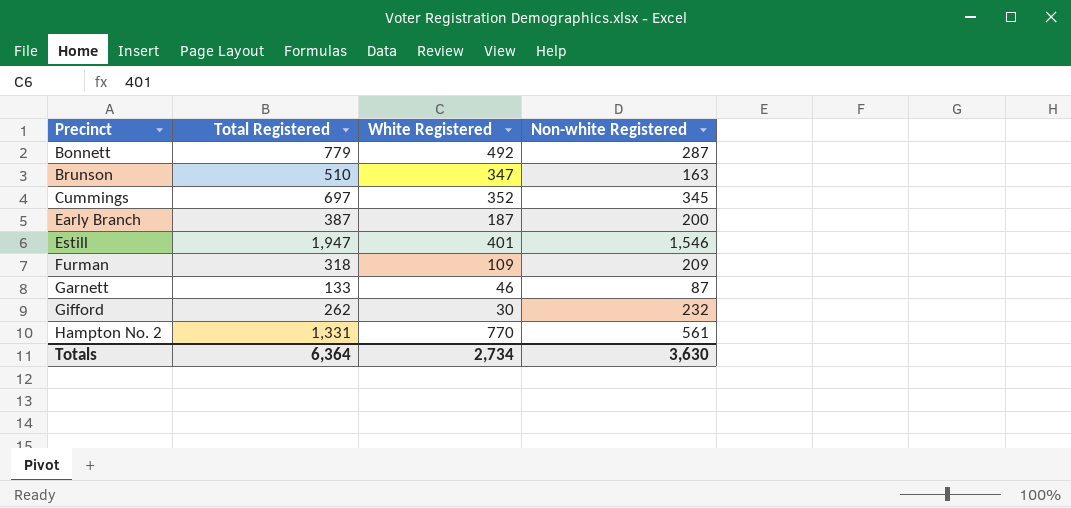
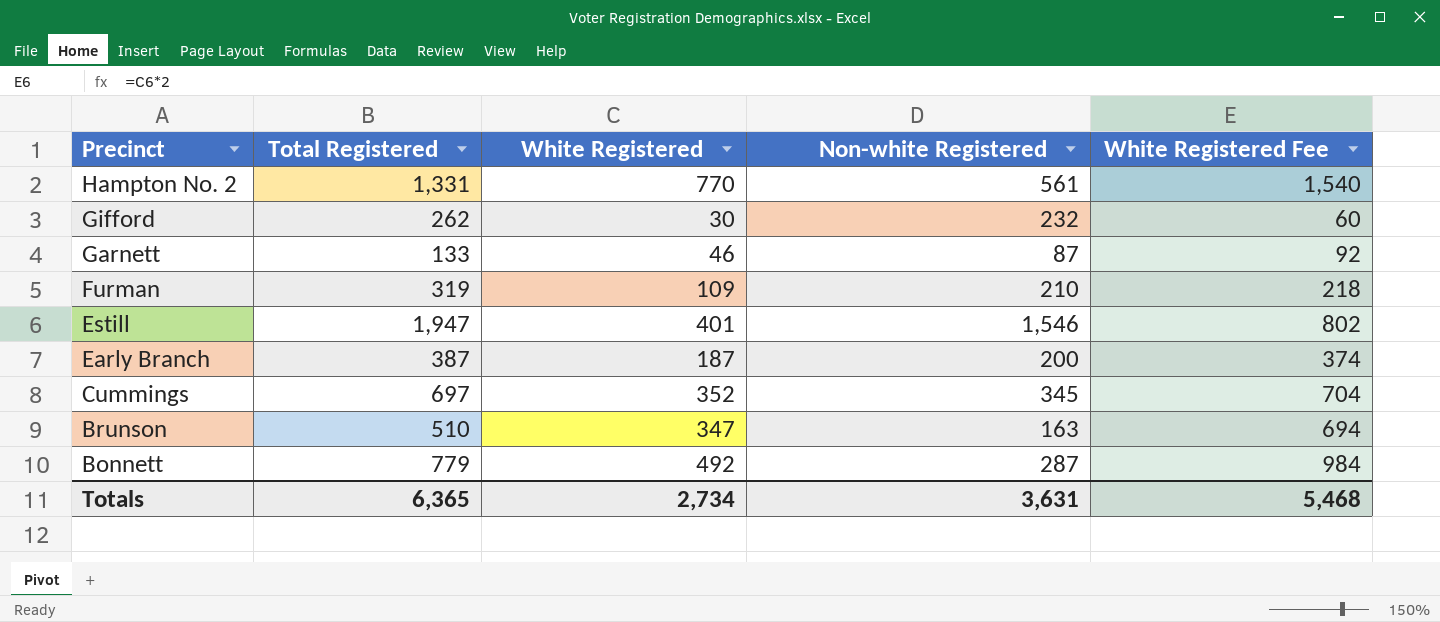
row order: Precinct ascending -> Precinct descending
column White Registered Fee | formula: none -> [White Registered] * 2
Furman | Total Registered: 318 -> 319
Furman | Non-white Registered: 209 -> 210
Totals | Total Registered: 6,364 -> 6,365
Totals | Non-white Registered: 3,630 -> 3,631

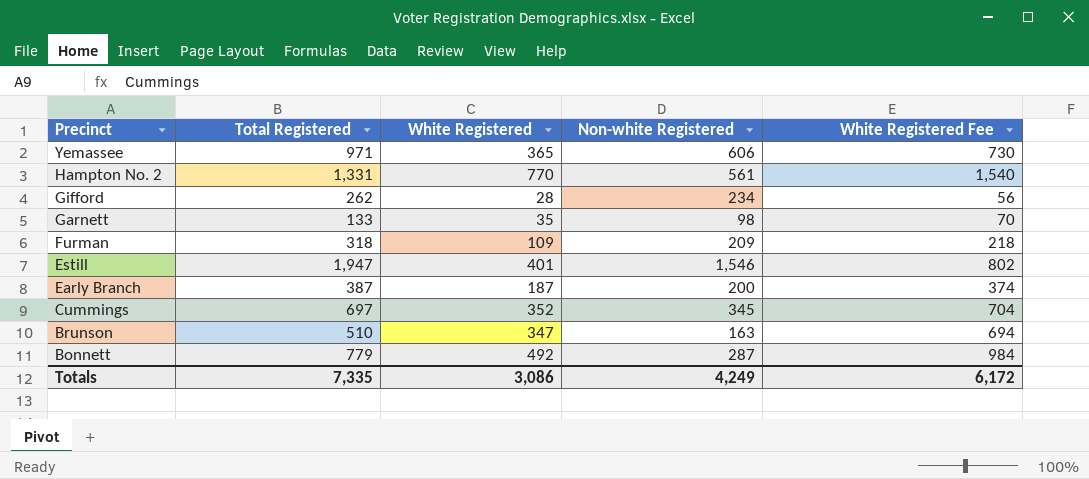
row Yemassee: none -> 971 | 365 | 606 | 730
Gifford | White Registered: 30 -> 28
Gifford | Non-white Registered: 232 -> 234
Gifford | White Registered Fee: 60 -> 56
Garnett | White Registered: 46 -> 35
Garnett | Non-white Registered: 87 -> 98
Garnett | White Registered Fee: 92 -> 70
Furman | Total Registered: 319 -> 318
Furman | Non-white Registered: 210 -> 209
Totals | Total Registered: 6,365 -> 7,335
Totals | White Registered: 2,734 -> 3,086
Totals | Non-white Registered: 3,631 -> 4,249
Totals | White Registered Fee: 5,468 -> 6,172

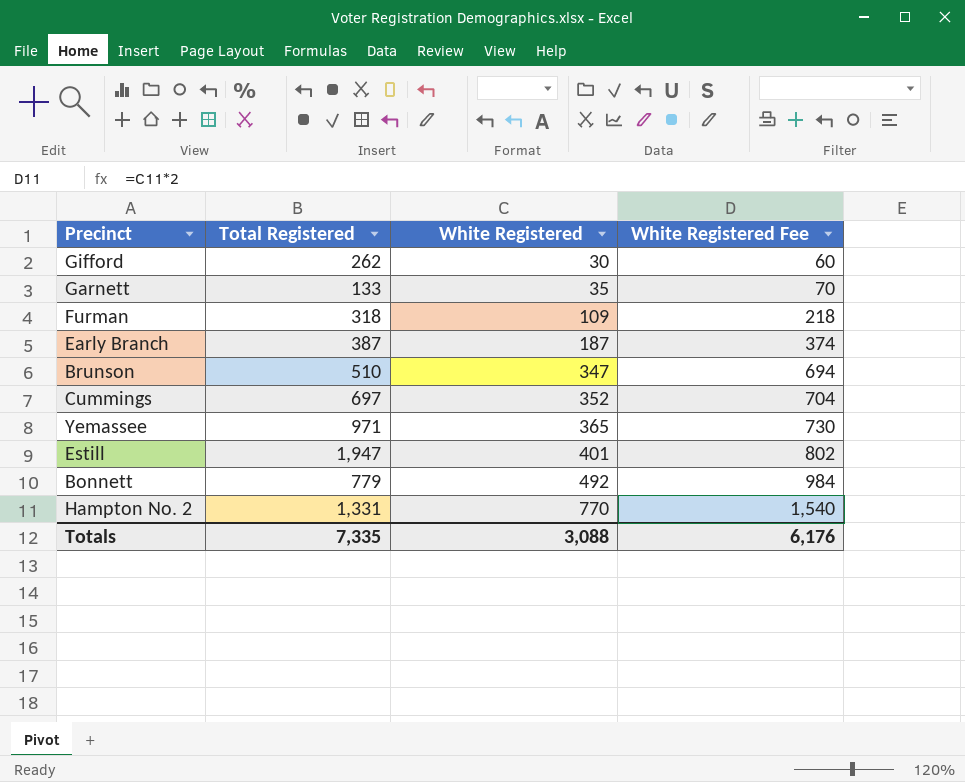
row order: Precinct descending -> White Registered ascending
column Non-white Registered | formula: [Total Registered] - [White Registered] -> none
Gifford | White Registered: 28 -> 30
Gifford | White Registered Fee: 56 -> 60
Totals | White Registered: 3,086 -> 3,088
Totals | White Registered Fee: 6,172 -> 6,176

